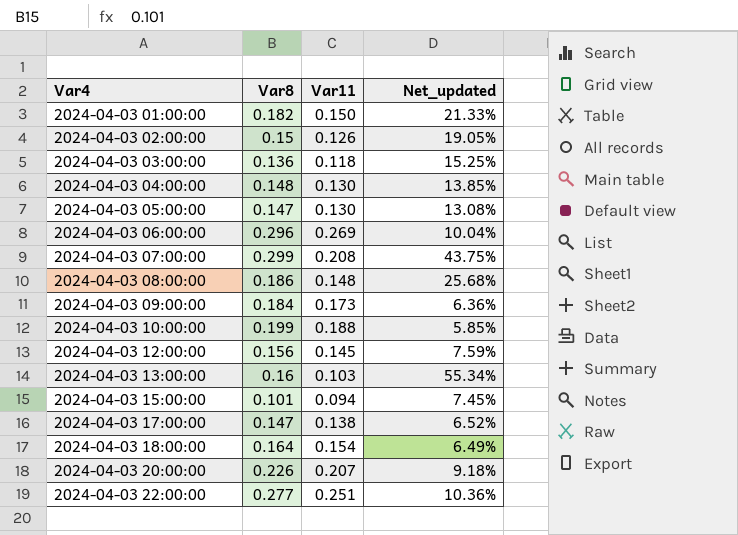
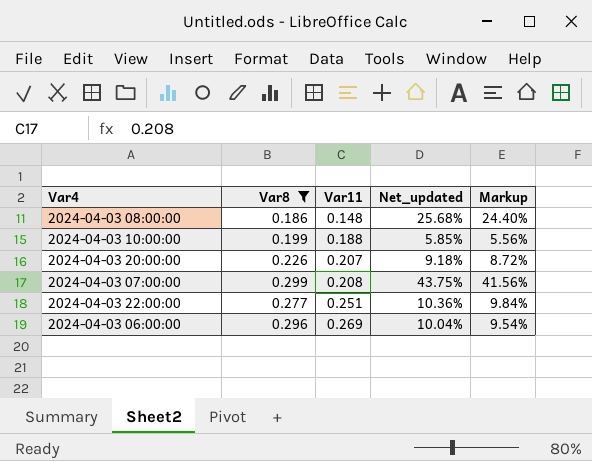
filter: none -> Var8 >= 0.186
row order: Var4 ascending -> Var11 ascending
column Markup | formula: none -> [Net_updated] * 0.95

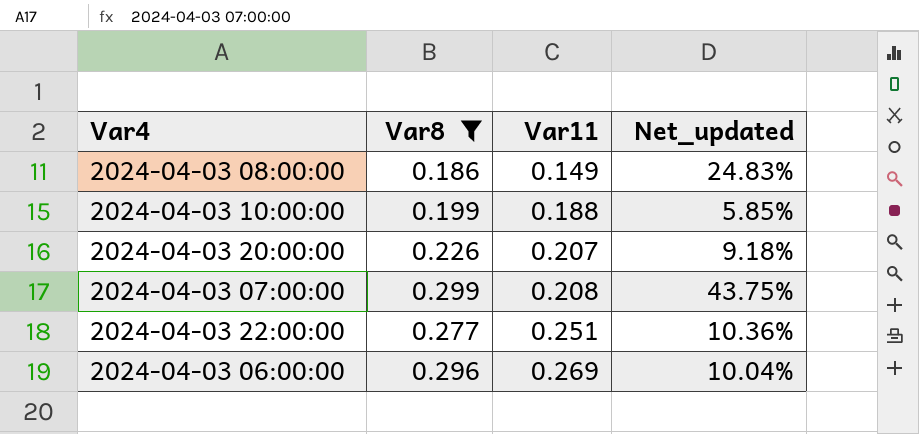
column Markup | formula: [Net_updated] * 0.95 -> none
2024-04-03 08:00:00 | Var11: 0.148 -> 0.149
2024-04-03 08:00:00 | Net_updated: 25.68% -> 24.83%

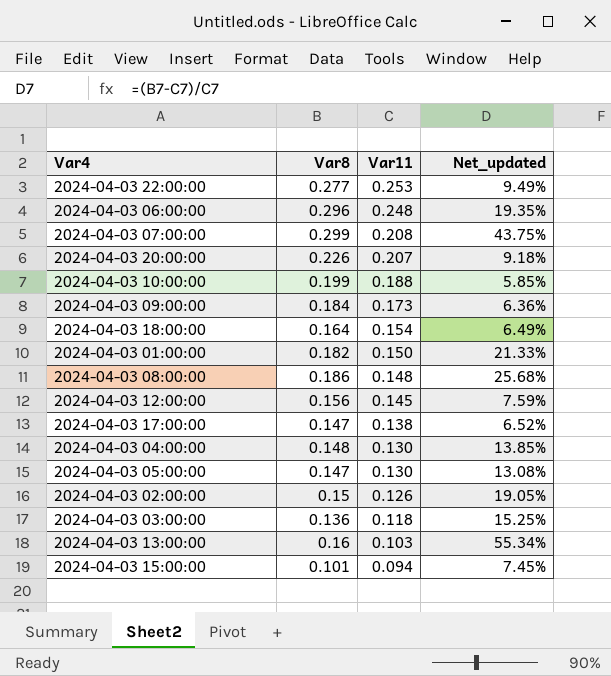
filter: Var8 >= 0.186 -> none
row order: Var11 ascending -> Var11 descending
2024-04-03 22:00:00 | Var11: 0.251 -> 0.253
2024-04-03 22:00:00 | Net_updated: 10.36% -> 9.49%
2024-04-03 06:00:00 | Var11: 0.269 -> 0.248
2024-04-03 06:00:00 | Net_updated: 10.04% -> 19.35%
2024-04-03 08:00:00 | Var11: 0.149 -> 0.148
2024-04-03 08:00:00 | Net_updated: 24.83% -> 25.68%

